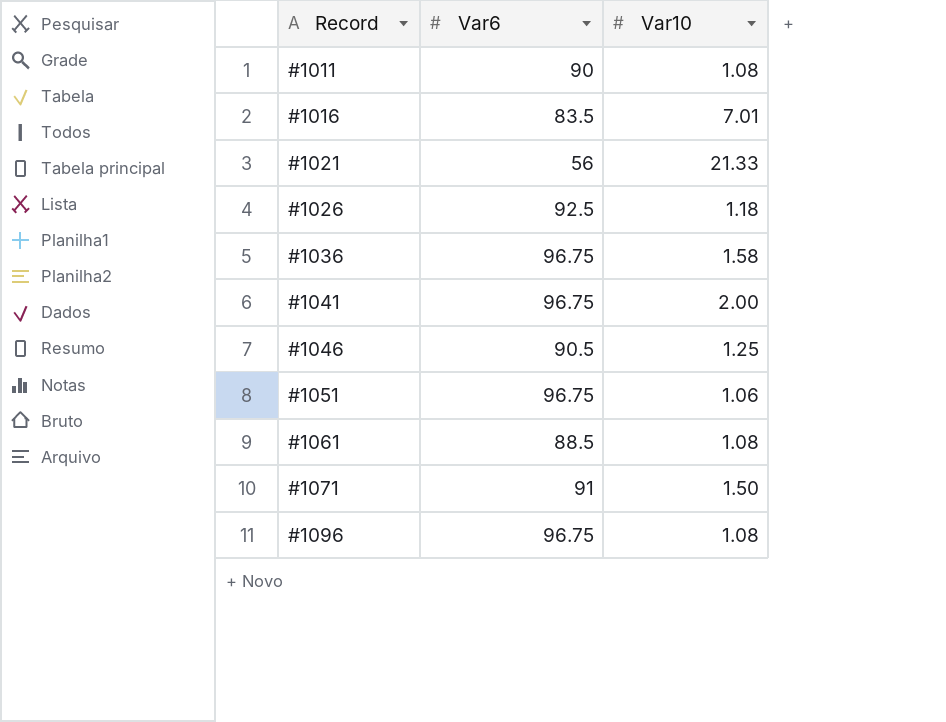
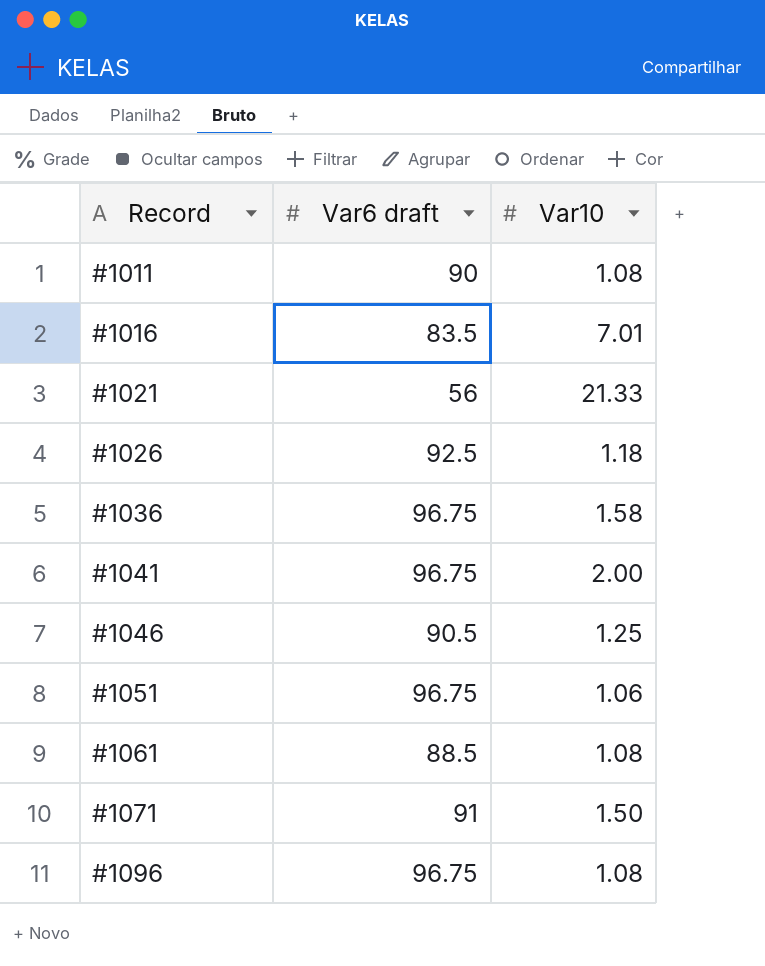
column name: Var6 -> Var6 draft

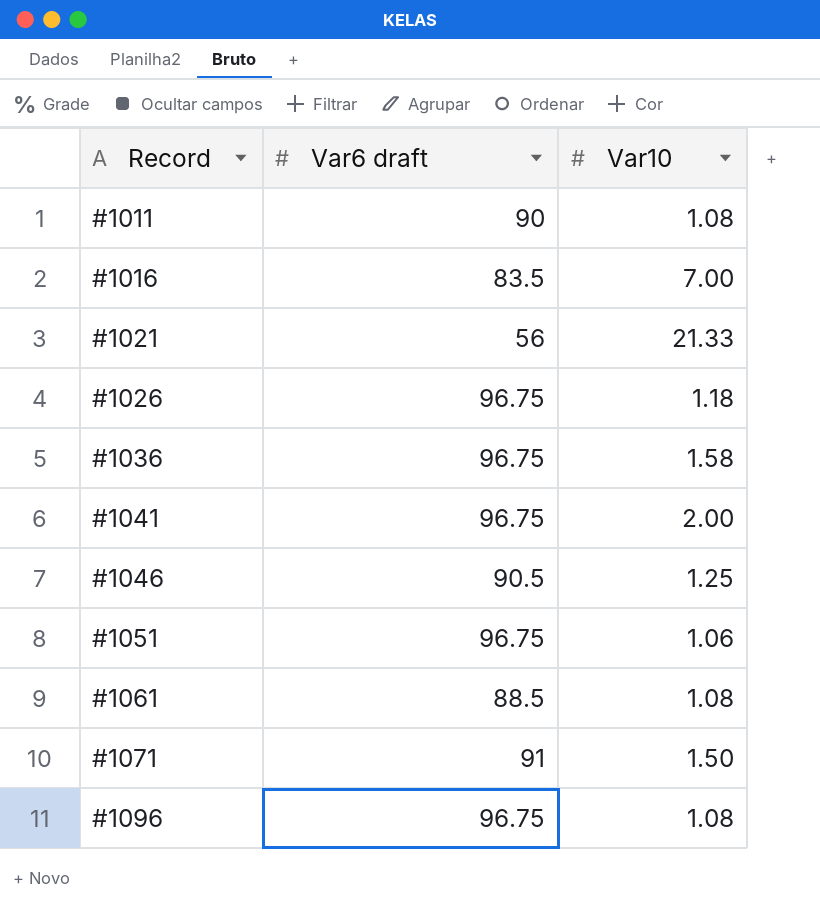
#1016 | Var10: 7.01 -> 7.00
#1026 | Var6 draft: 92.5 -> 96.75

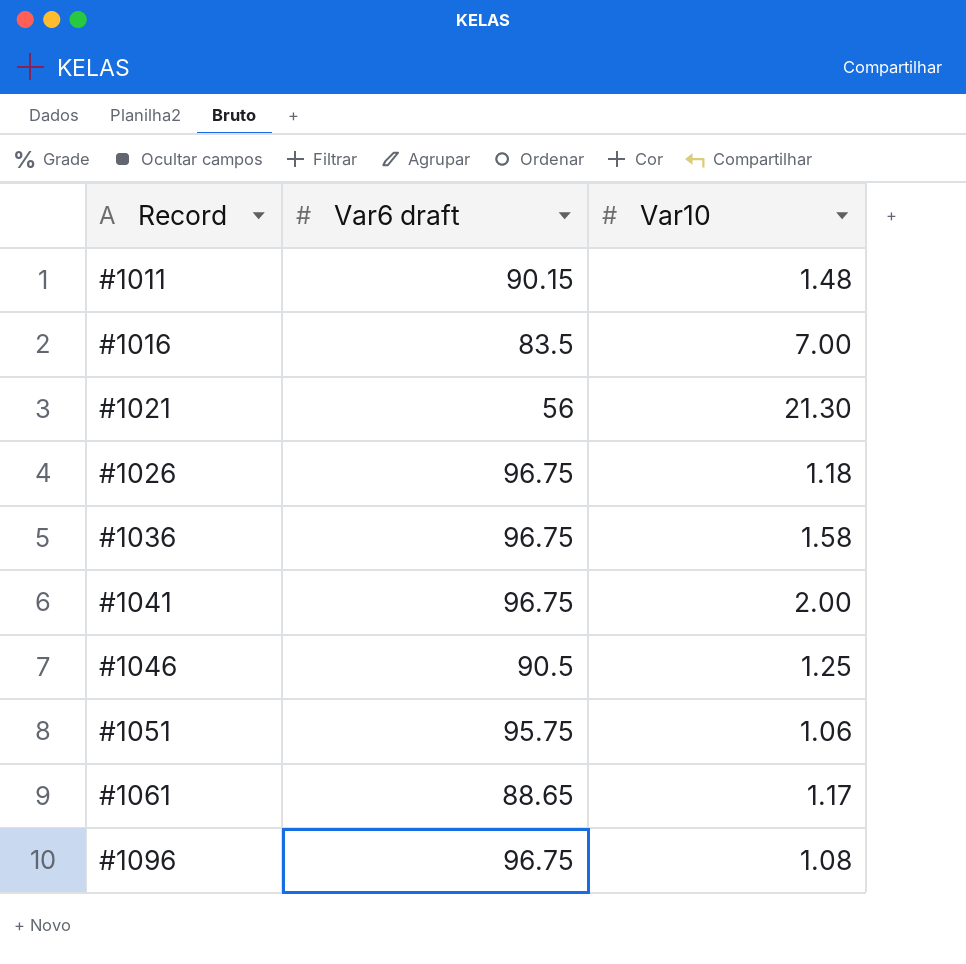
row #1071: 91 | 1.50 -> none
#1011 | Var6 draft: 90 -> 90.15
#1011 | Var10: 1.08 -> 1.48
#1021 | Var10: 21.33 -> 21.30
#1051 | Var6 draft: 96.75 -> 95.75
#1061 | Var6 draft: 88.5 -> 88.65
#1061 | Var10: 1.08 -> 1.17

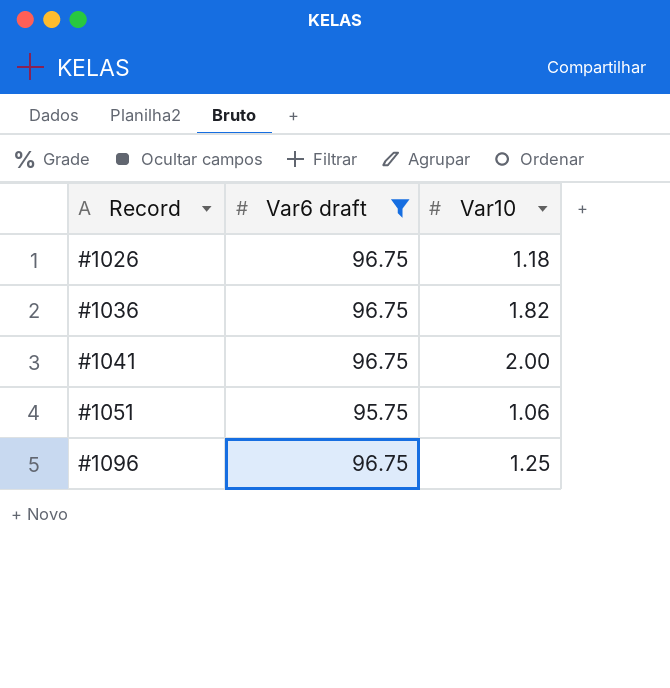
filter: none -> Var6 draft >= 95.75
#1036 | Var10: 1.58 -> 1.82
#1096 | Var10: 1.08 -> 1.25

